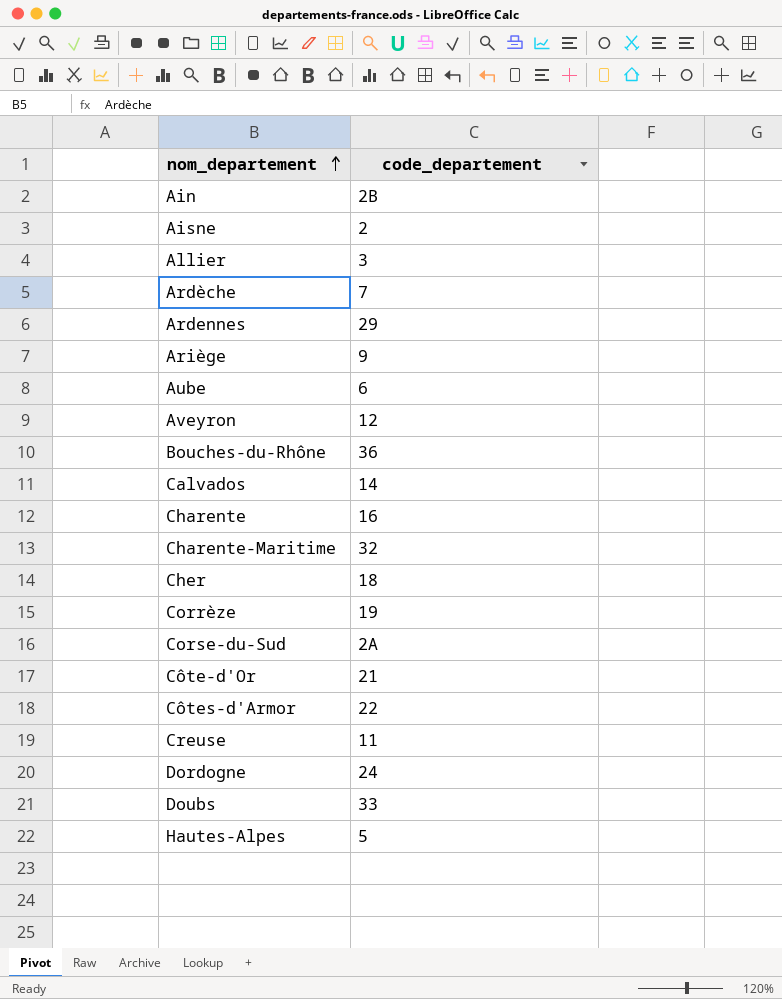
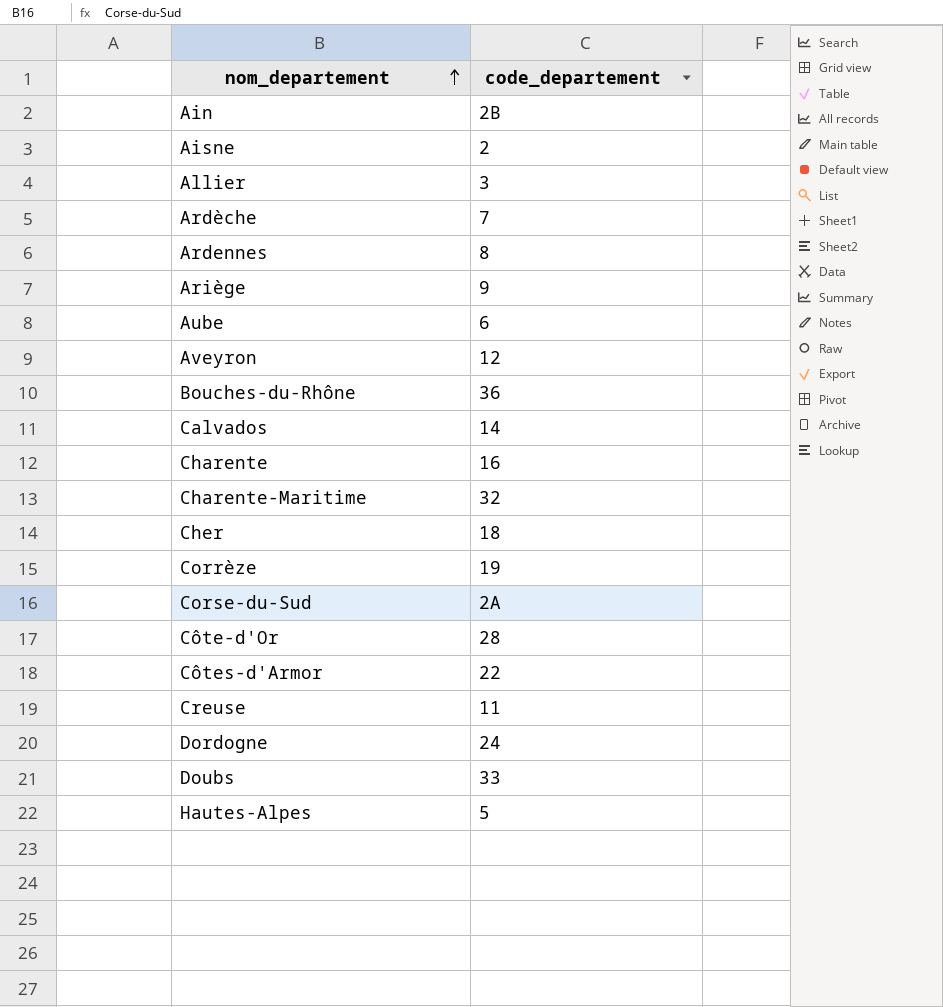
Ardennes | code_departement: 29 -> 8
Côte-d'Or | code_departement: 21 -> 28

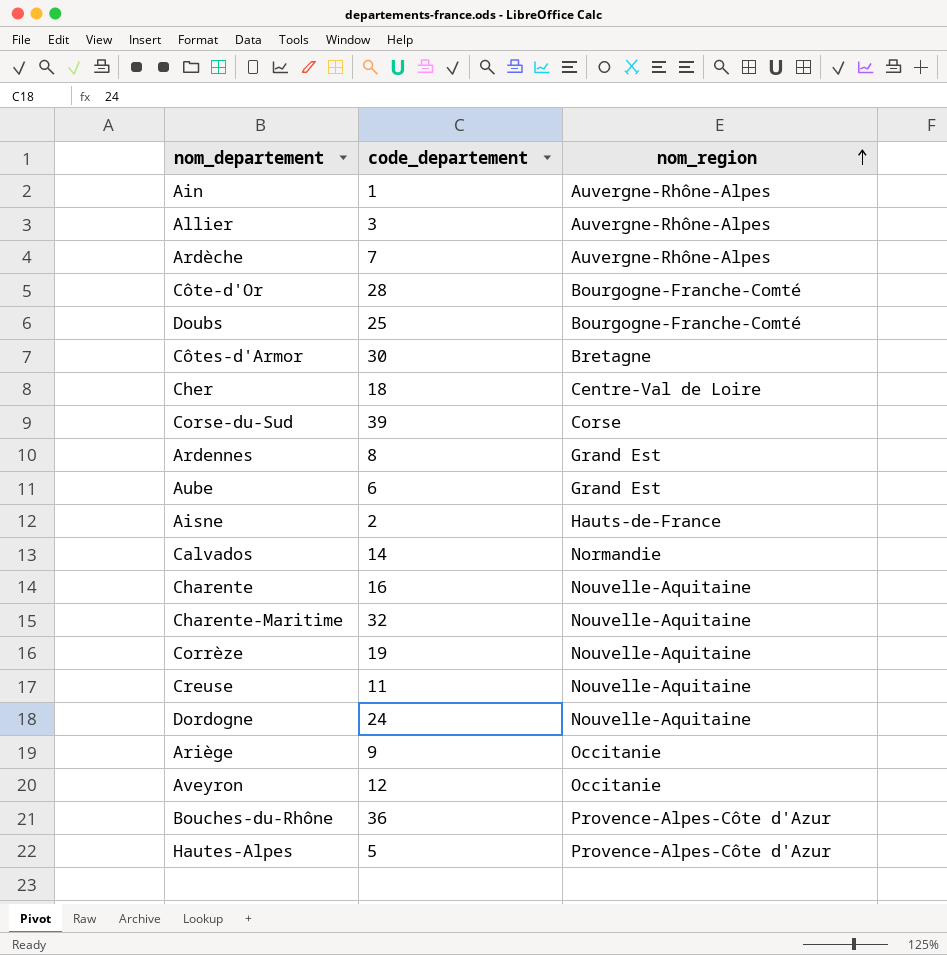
row order: nom_departement ascending -> nom_region ascending
column nom_region | position: none -> 3
Ain | code_departement: 2B -> 1
Doubs | code_departement: 33 -> 25
Côtes-d'Armor | code_departement: 22 -> 30
Corse-du-Sud | code_departement: 2A -> 39

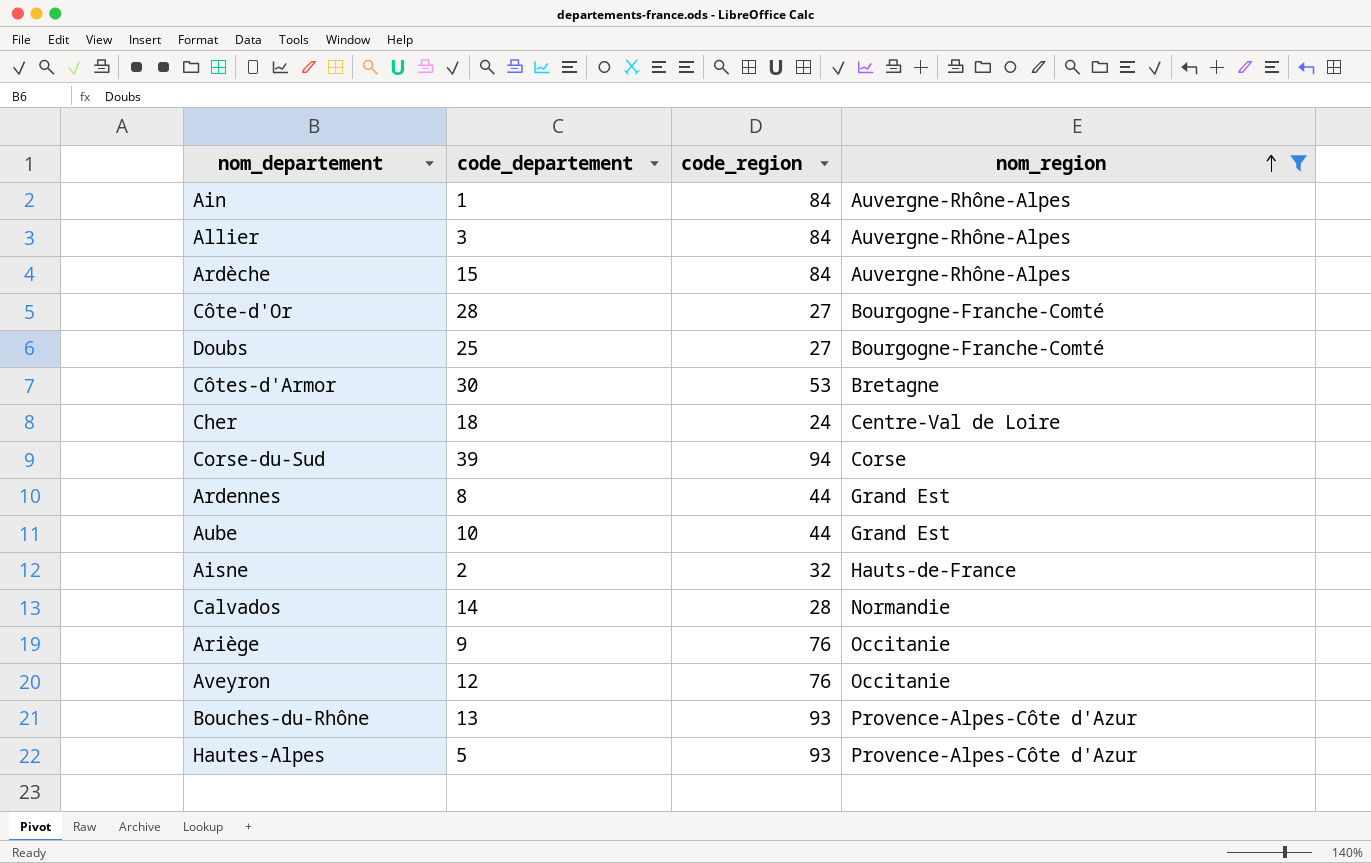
filter: none -> nom_region != Nouvelle-Aquitaine
column code_region | position: none -> 3
Ardèche | code_departement: 7 -> 15
Aube | code_departement: 6 -> 10
Bouches-du-Rhône | code_departement: 36 -> 13

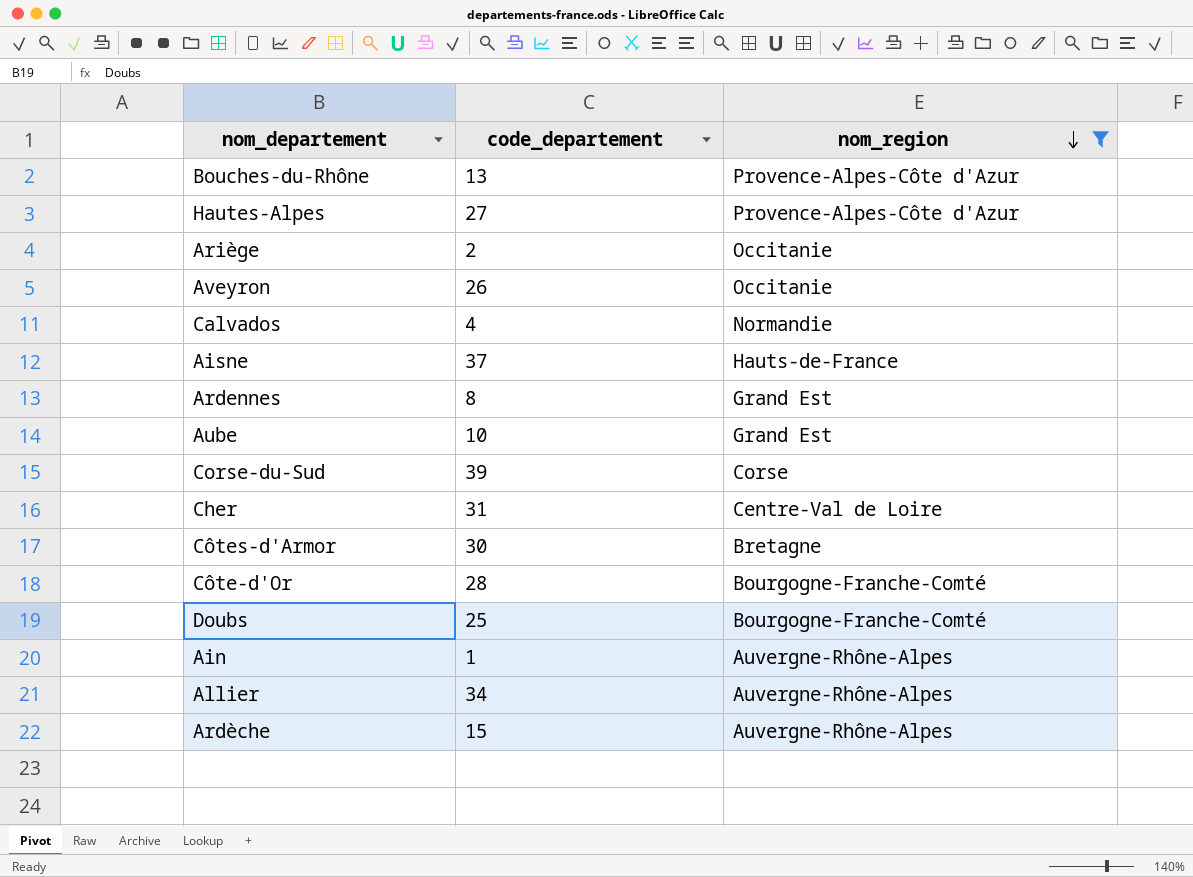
row order: nom_region ascending -> nom_region descending
column code_region | position: 3 -> none
Hautes-Alpes | code_departement: 5 -> 27
Ariège | code_departement: 9 -> 2
Aveyron | code_departement: 12 -> 26
Calvados | code_departement: 14 -> 4
Aisne | code_departement: 2 -> 37
Cher | code_departement: 18 -> 31
Allier | code_departement: 3 -> 34

